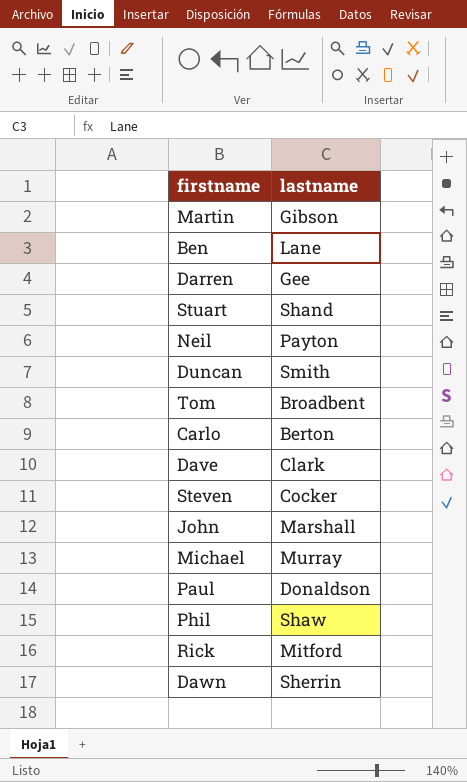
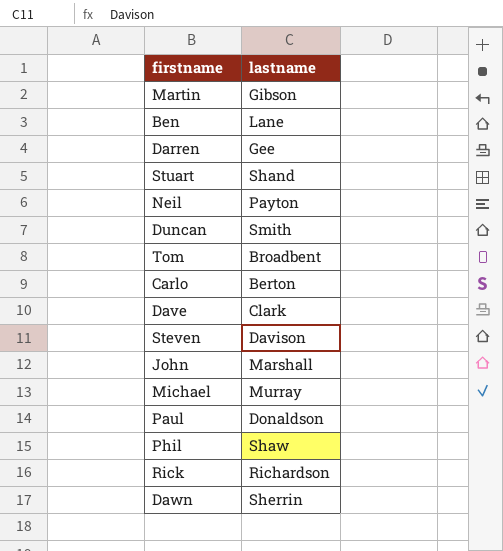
Steven | lastname: Cocker -> Davison
Rick | lastname: Mitford -> Richardson

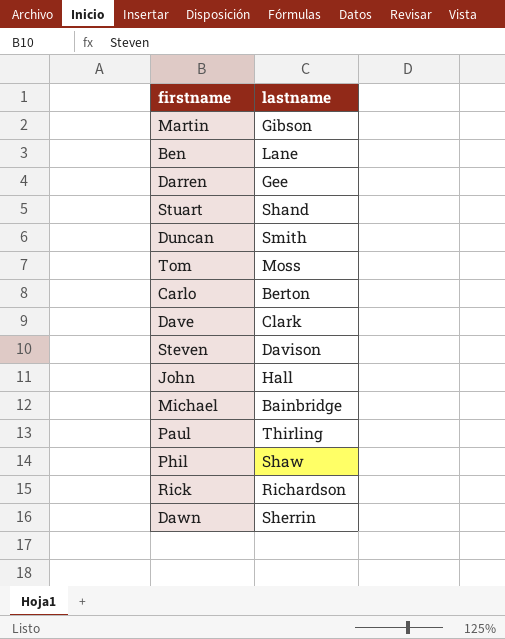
row Neil: Payton -> none
Tom | lastname: Broadbent -> Moss
John | lastname: Marshall -> Hall
Michael | lastname: Murray -> Bainbridge
Paul | lastname: Donaldson -> Thirling

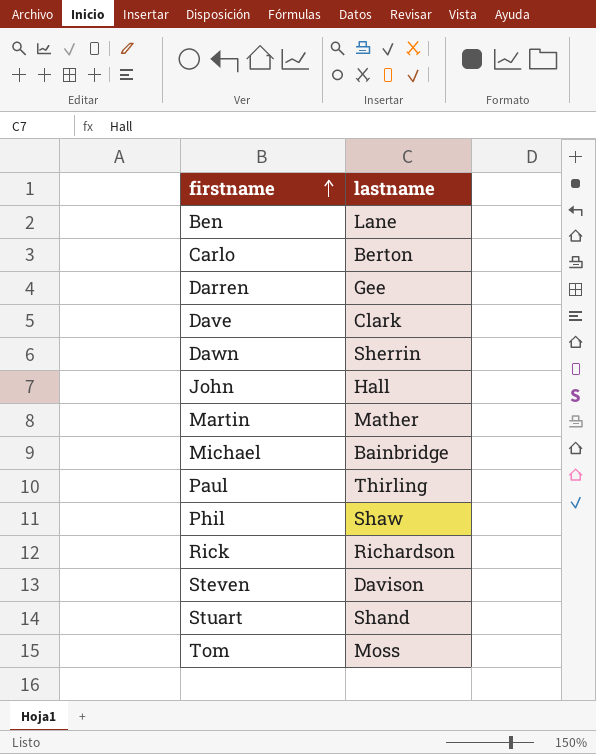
row order: none -> firstname ascending
row Duncan: Smith -> none
Martin | lastname: Gibson -> Mather

